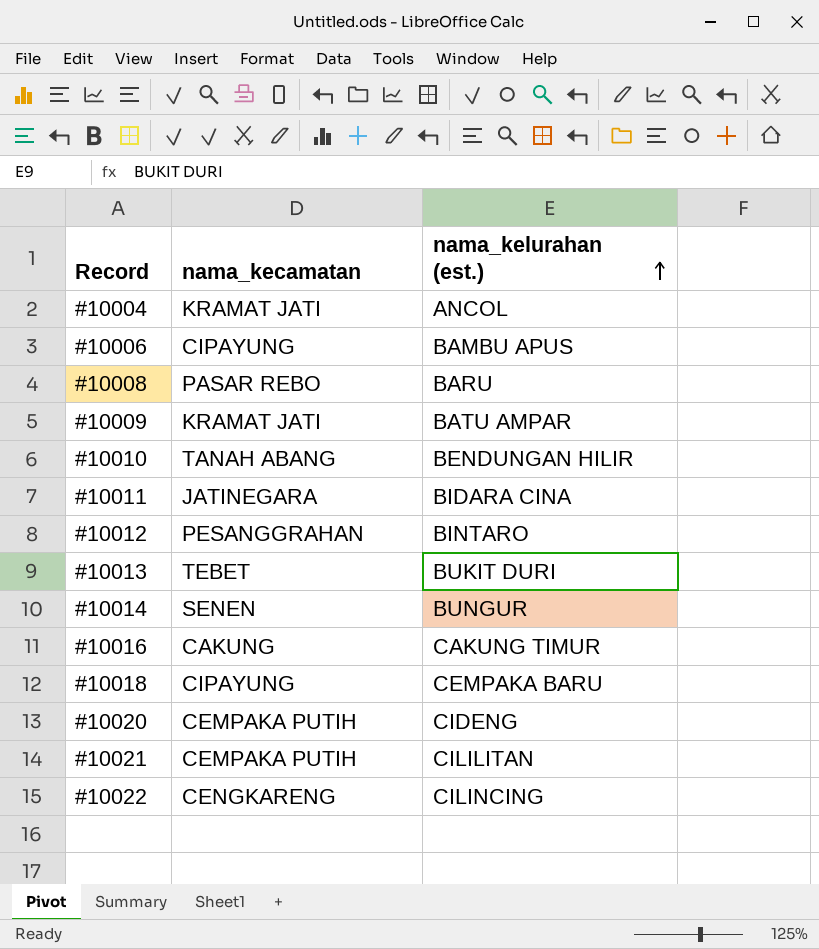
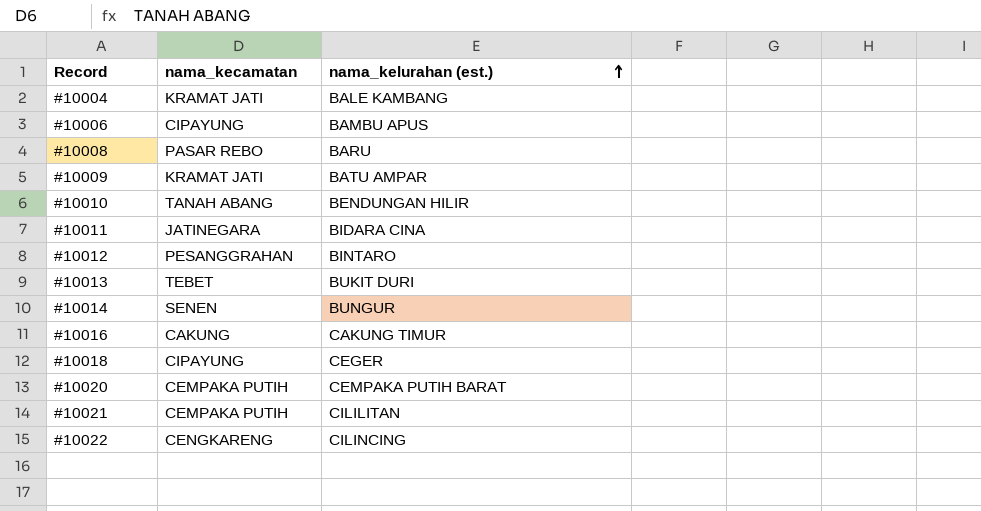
#10004 | nama_kelurahan (est.): ANCOL -> BALE KAMBANG
#10018 | nama_kelurahan (est.): CEMPAKA BARU -> CEGER
#10020 | nama_kelurahan (est.): CIDENG -> CEMPAKA PUTIH BARAT

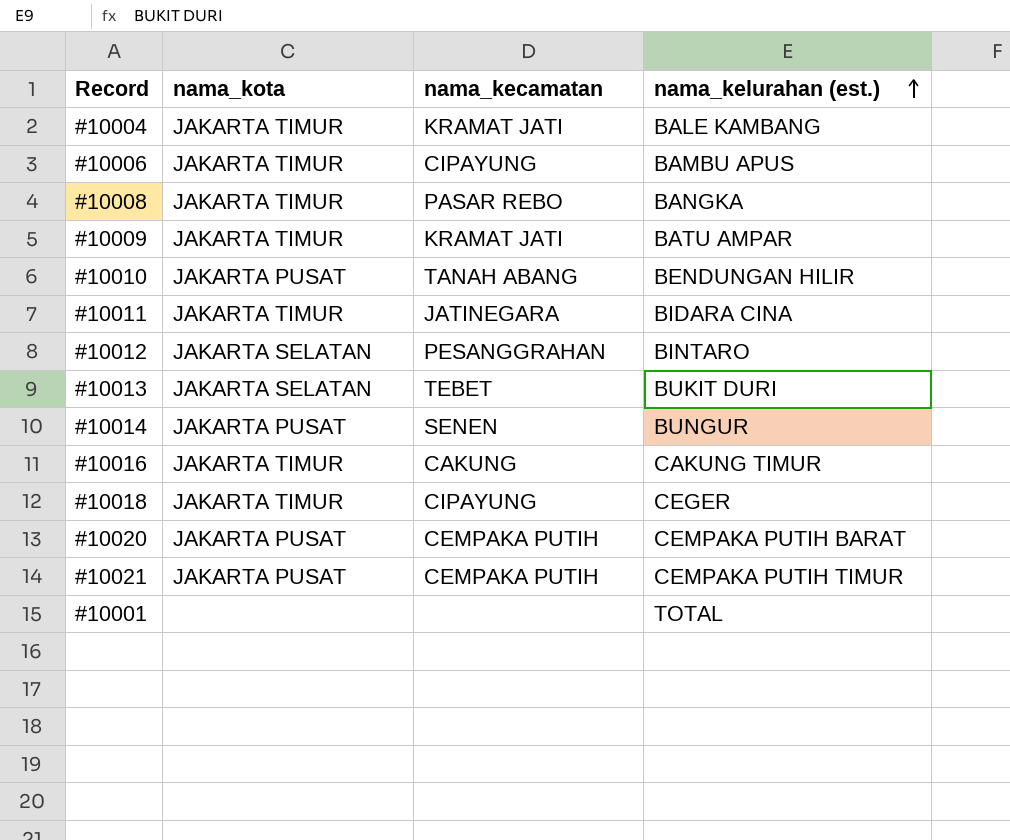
column nama_kota | position: none -> 2
row #10022: CENGKARENG | CILINCING -> none
#10008 | nama_kelurahan (est.): BARU -> BANGKA
#10021 | nama_kelurahan (est.): CILILITAN -> CEMPAKA PUTIH TIMUR
row #10001: none -> none | none | TOTAL

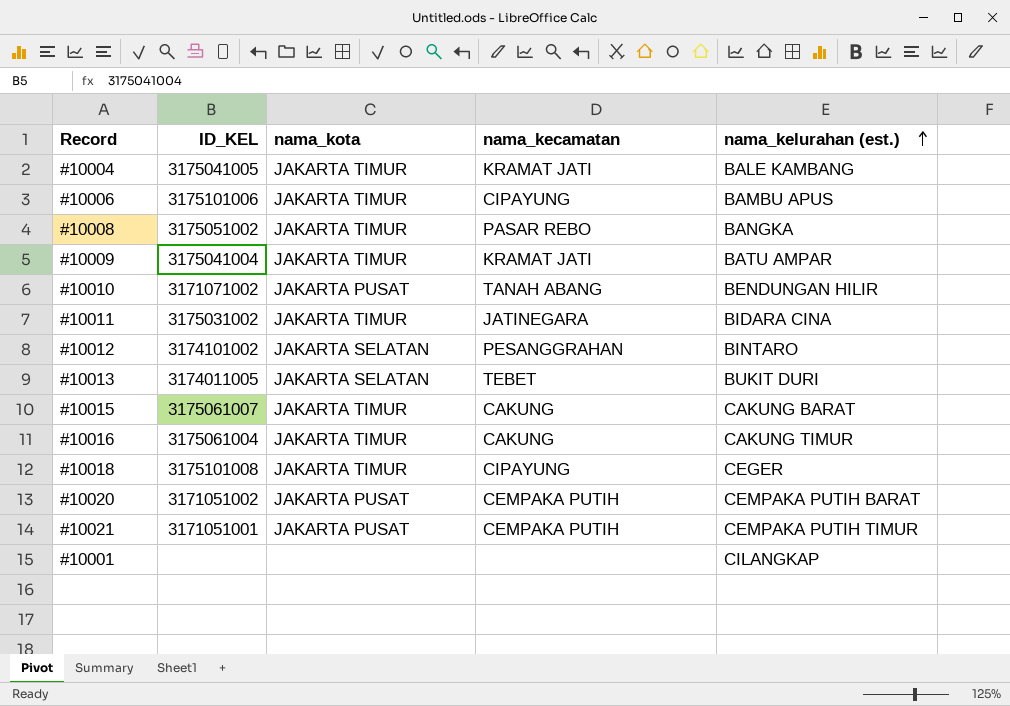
column ID_KEL | position: none -> 2
row #10014: JAKARTA PUSAT | SENEN | BUNGUR -> none
row #10015: none -> 3175061007 | JAKARTA TIMUR | CAKUNG | CAKUNG BARAT
#10001 | nama_kelurahan (est.): TOTAL -> CILANGKAP

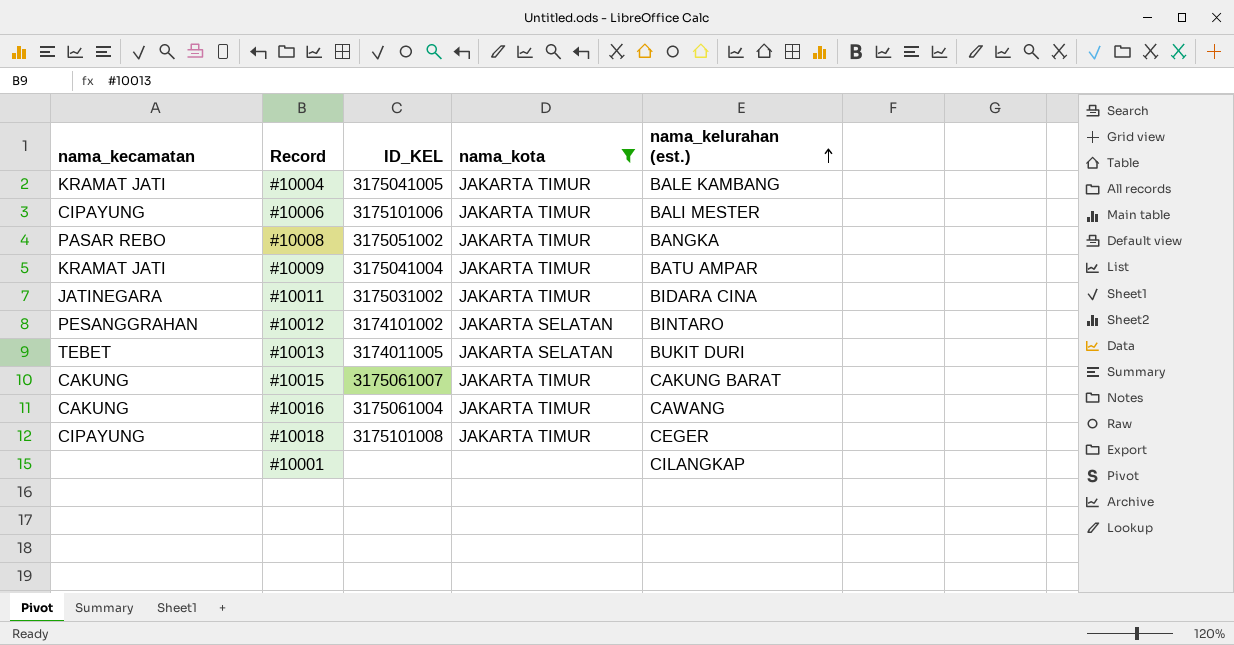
filter: none -> nama_kota != JAKARTA PUSAT
column nama_kecamatan | position: 4 -> 1
#10006 | nama_kelurahan (est.): BAMBU APUS -> BALI MESTER
#10016 | nama_kelurahan (est.): CAKUNG TIMUR -> CAWANG

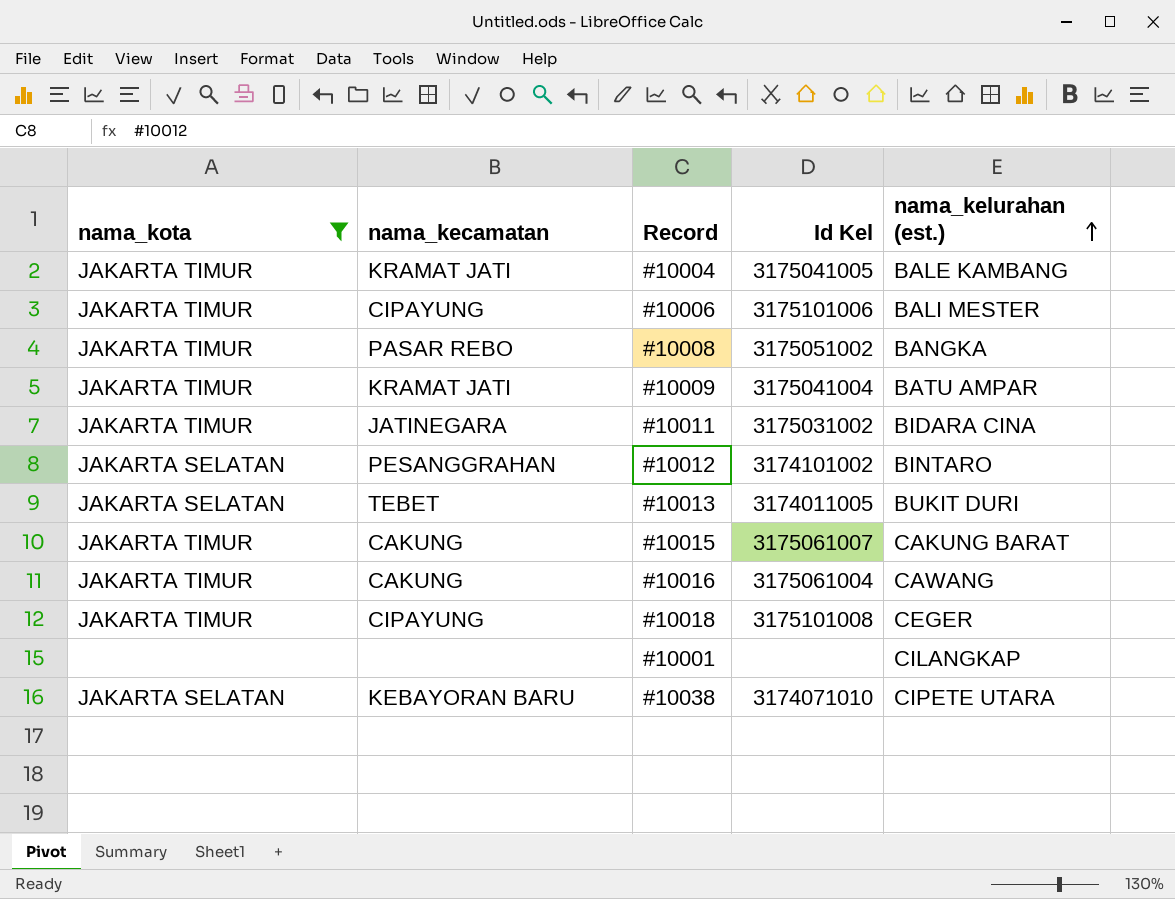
column nama_kota | position: 4 -> 1
column name: ID_KEL -> Id Kel
row #10038: none -> JAKARTA SELATAN | KEBAYORAN BARU | 3174071010 | CIPETE UTARA

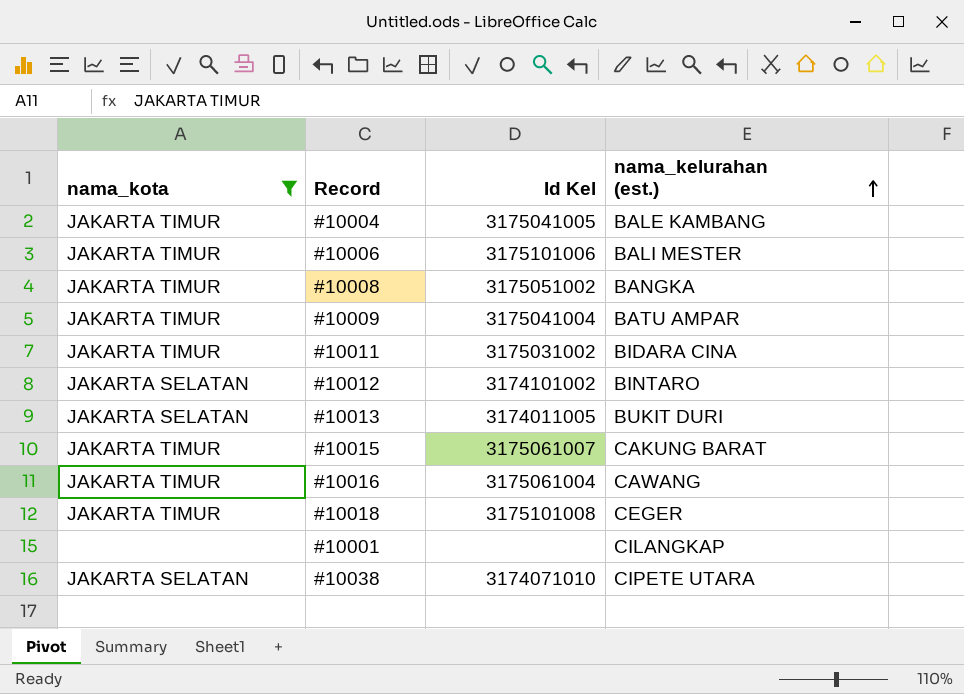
column nama_kecamatan | position: 2 -> none

